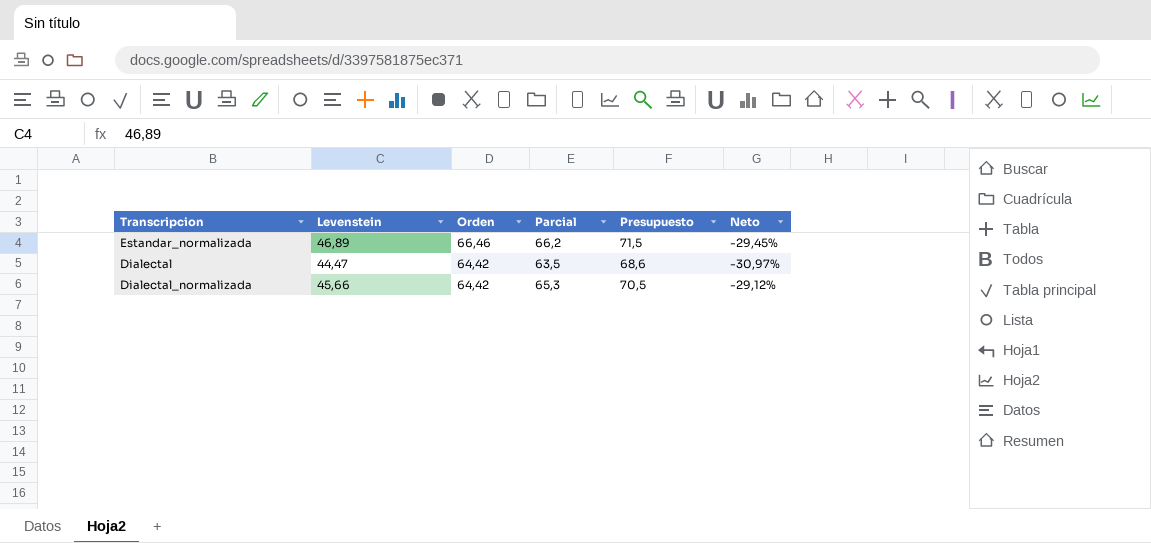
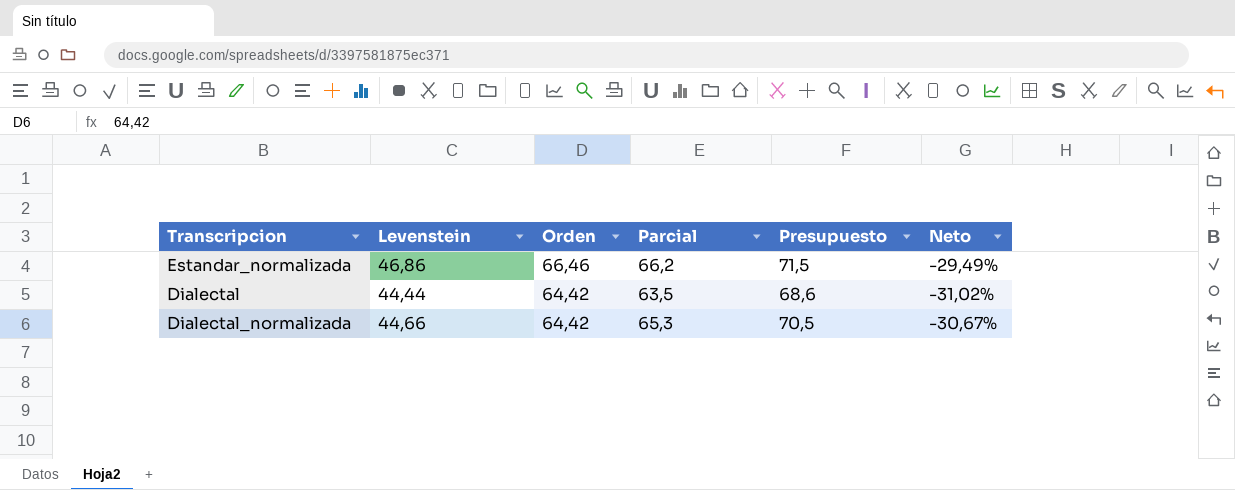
Estandar_normalizada | Levenstein: 46,89 -> 46,86
Estandar_normalizada | Neto: -29,45% -> -29,49%
Dialectal | Levenstein: 44,47 -> 44,44
Dialectal | Neto: -30,97% -> -31,02%
Dialectal_normalizada | Levenstein: 45,66 -> 44,66
Dialectal_normalizada | Neto: -29,12% -> -30,67%

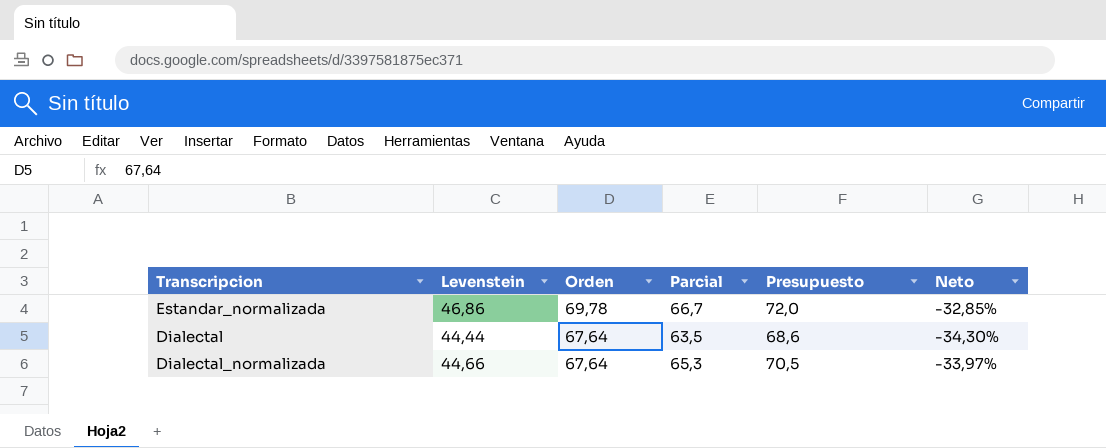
Estandar_normalizada | Orden: 66,46 -> 69,78
Estandar_normalizada | Parcial: 66,2 -> 66,7
Estandar_normalizada | Presupuesto: 71,5 -> 72,0
Estandar_normalizada | Neto: -29,49% -> -32,85%
Dialectal | Orden: 64,42 -> 67,64
Dialectal | Neto: -31,02% -> -34,30%
Dialectal_normalizada | Orden: 64,42 -> 67,64
Dialectal_normalizada | Neto: -30,67% -> -33,97%

